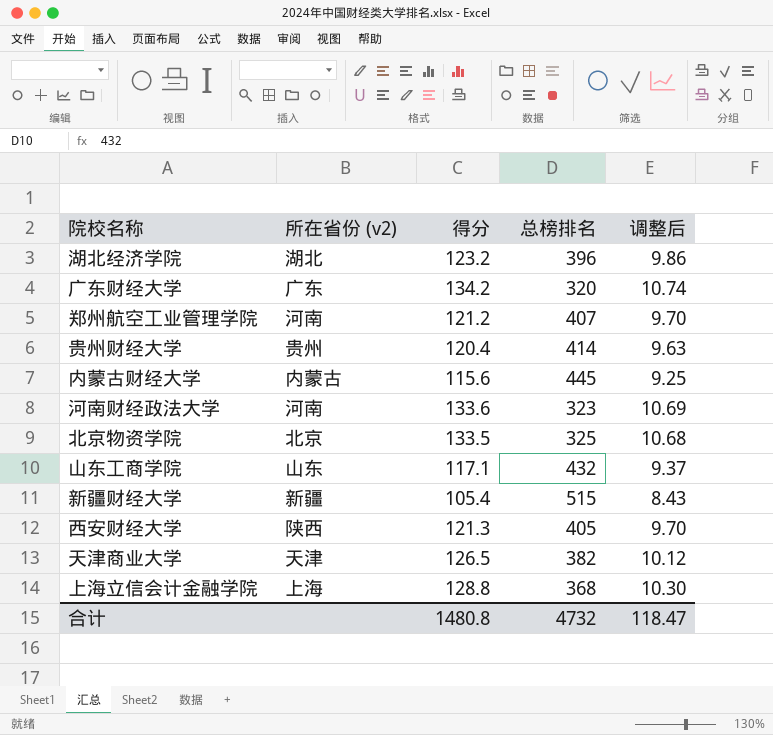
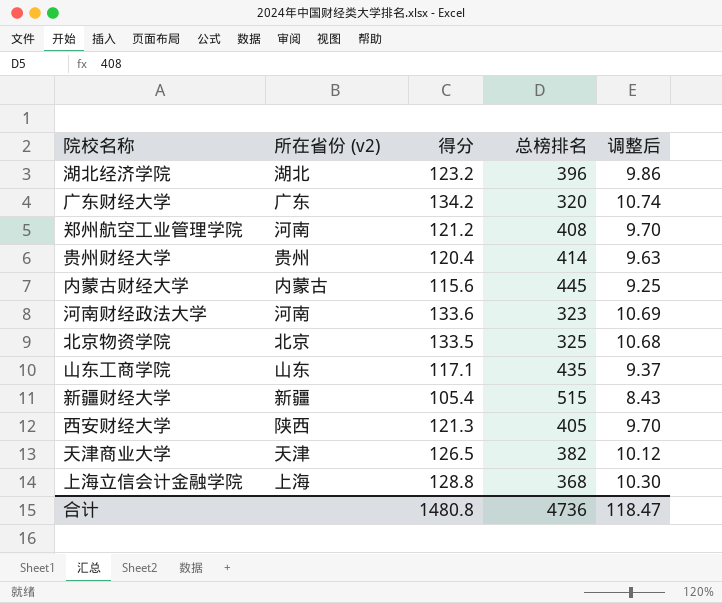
郑州航空工业管理学院 | 总榜排名: 407 -> 408
山东工商学院 | 总榜排名: 432 -> 435
合计 | 总榜排名: 4732 -> 4736

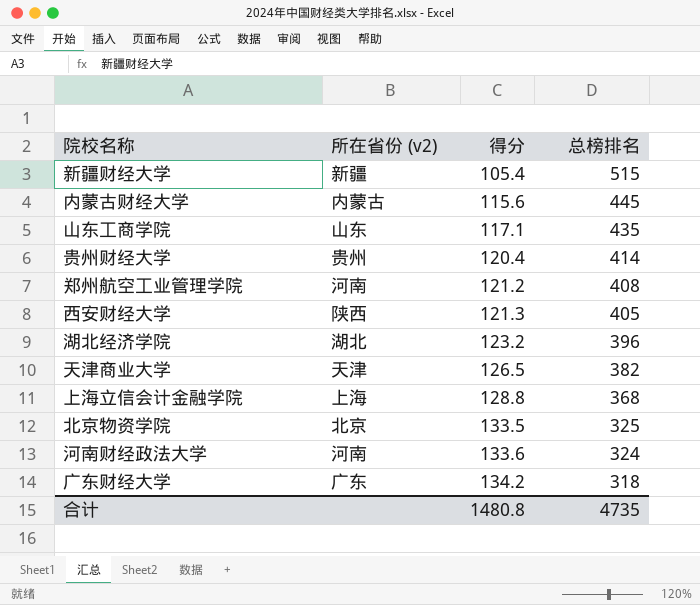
row order: none -> 得分 ascending
column 调整后 | formula: [得分] * 0.08 -> none
河南财经政法大学 | 总榜排名: 323 -> 324
广东财经大学 | 总榜排名: 320 -> 318
合计 | 总榜排名: 4736 -> 4735

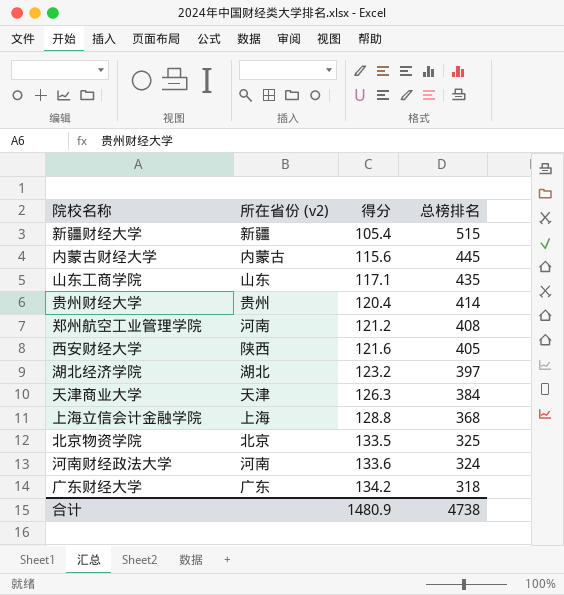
西安财经大学 | 得分: 121.3 -> 121.6
湖北经济学院 | 总榜排名: 396 -> 397
天津商业大学 | 得分: 126.5 -> 126.3
天津商业大学 | 总榜排名: 382 -> 384
合计 | 得分: 1480.8 -> 1480.9
合计 | 总榜排名: 4735 -> 4738

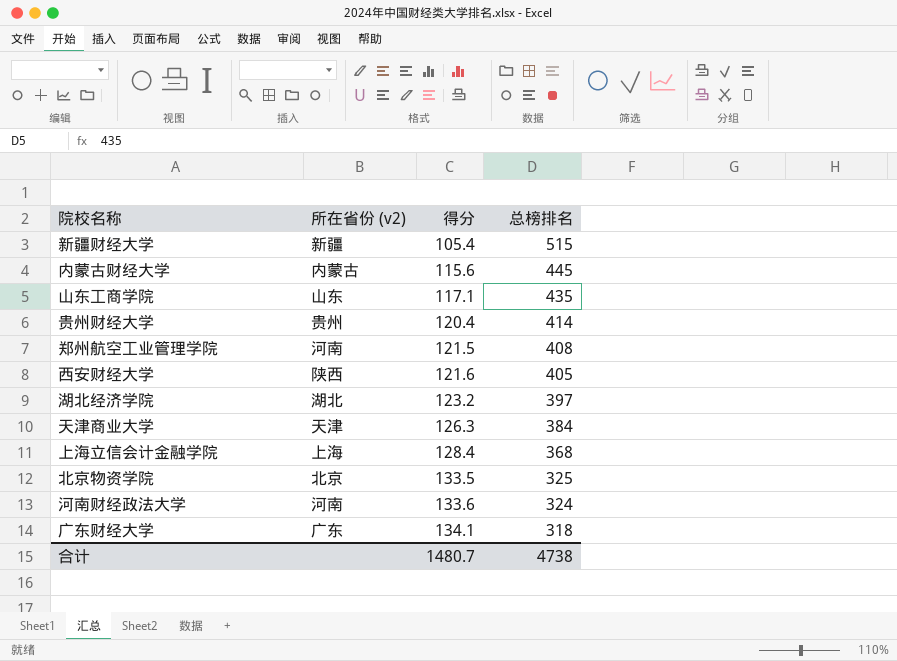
郑州航空工业管理学院 | 得分: 121.2 -> 121.5
上海立信会计金融学院 | 得分: 128.8 -> 128.4
广东财经大学 | 得分: 134.2 -> 134.1
合计 | 得分: 1480.9 -> 1480.7

